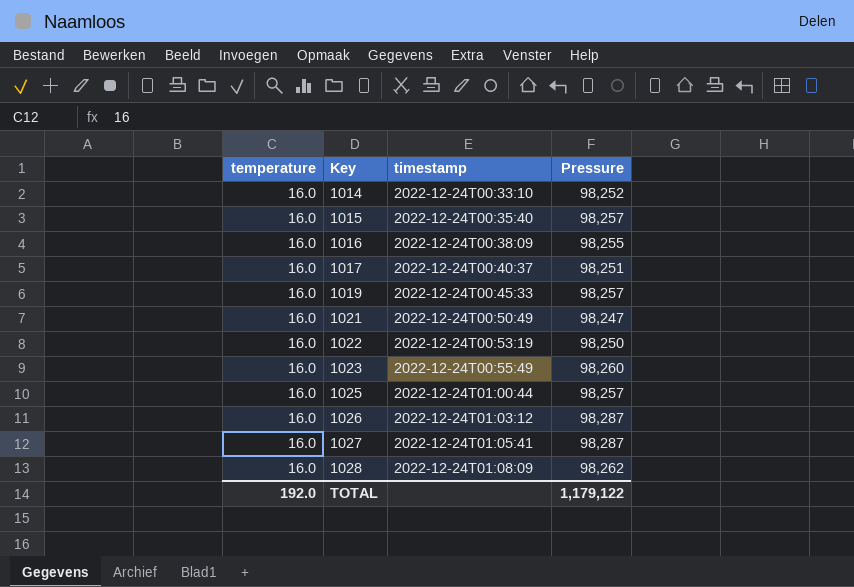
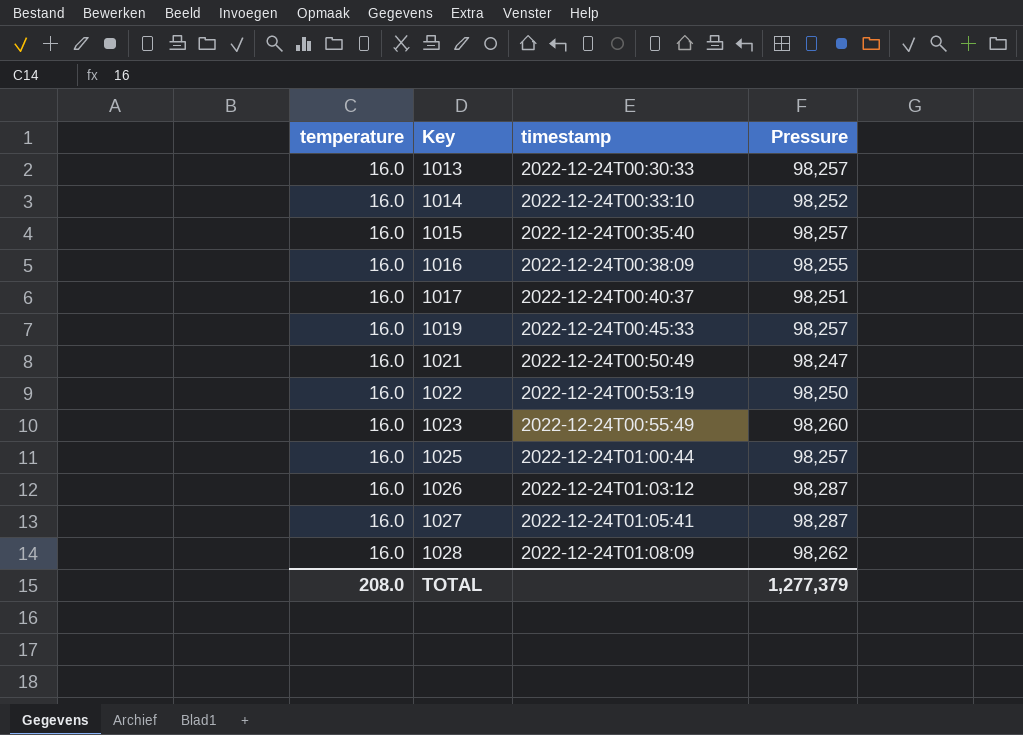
row 1013: none -> 16.0 | 2022-12-24T00:30:33 | 98,257
TOTAL | temperature: 192.0 -> 208.0
TOTAL | Pressure: 1,179,122 -> 1,277,379

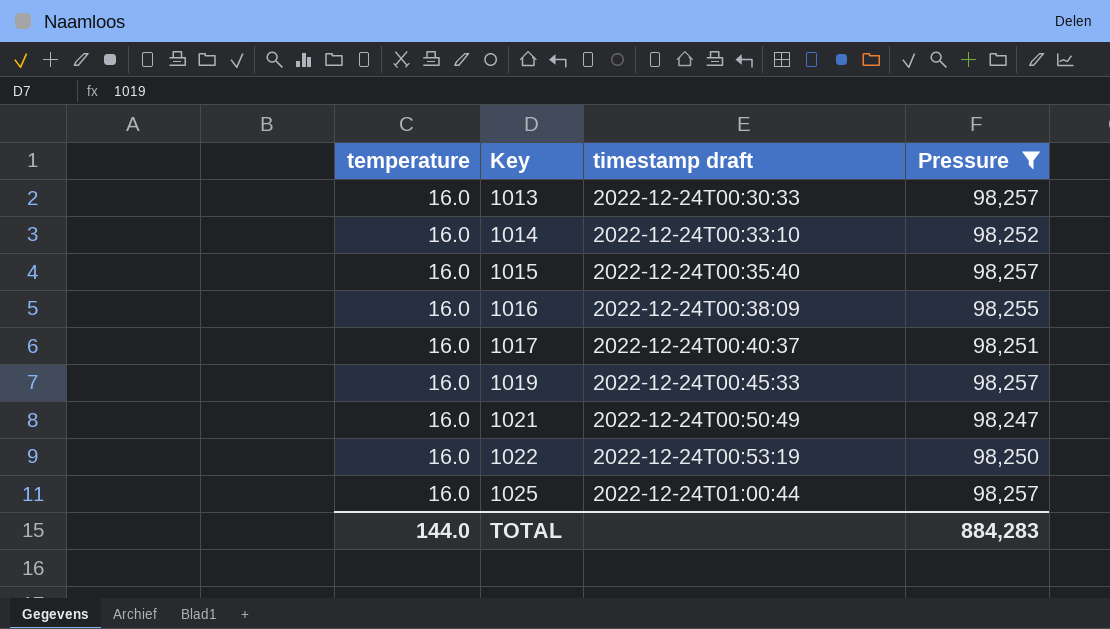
filter: none -> Pressure <= 98,257
column name: timestamp -> timestamp draft
TOTAL | temperature: 208.0 -> 144.0
TOTAL | Pressure: 1,277,379 -> 884,283

